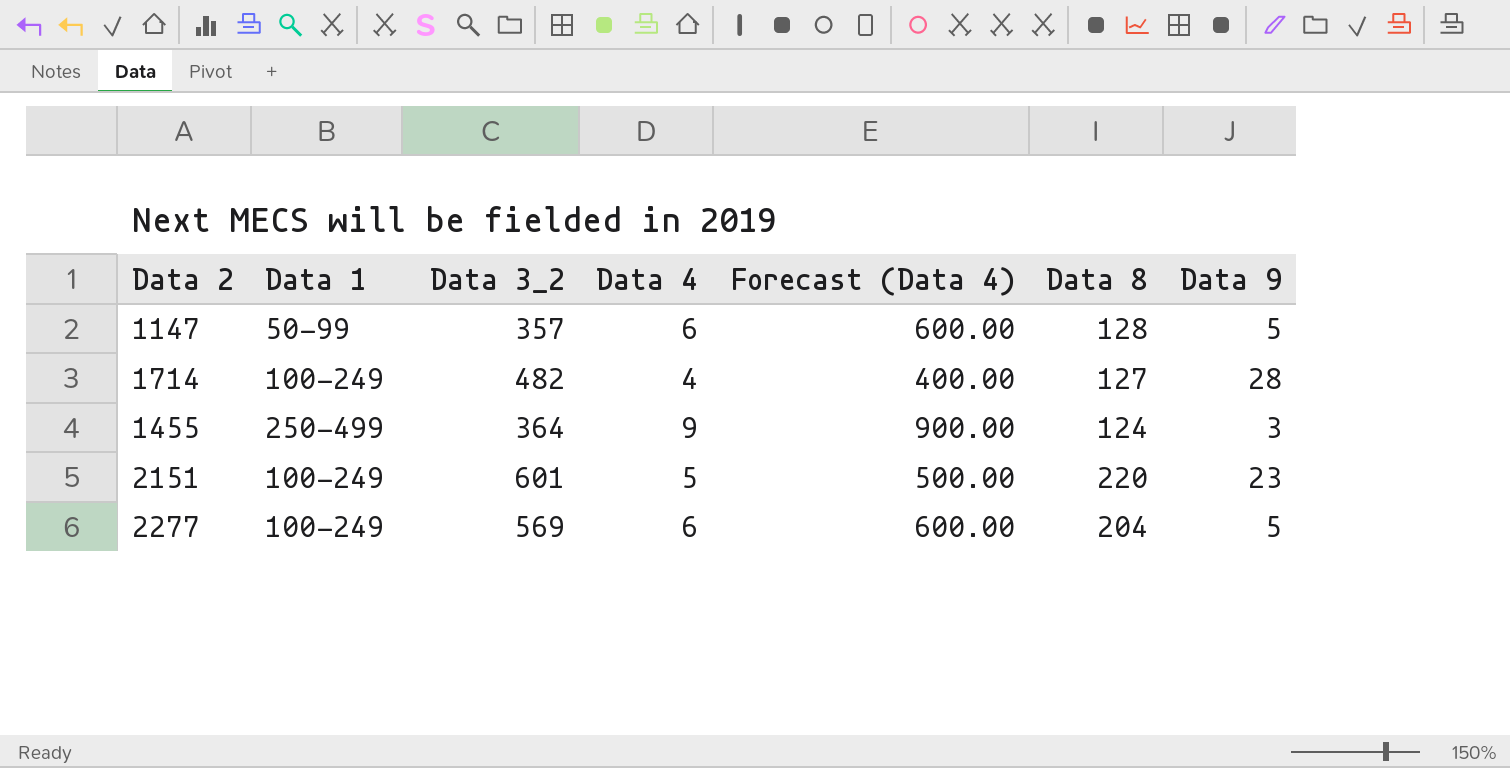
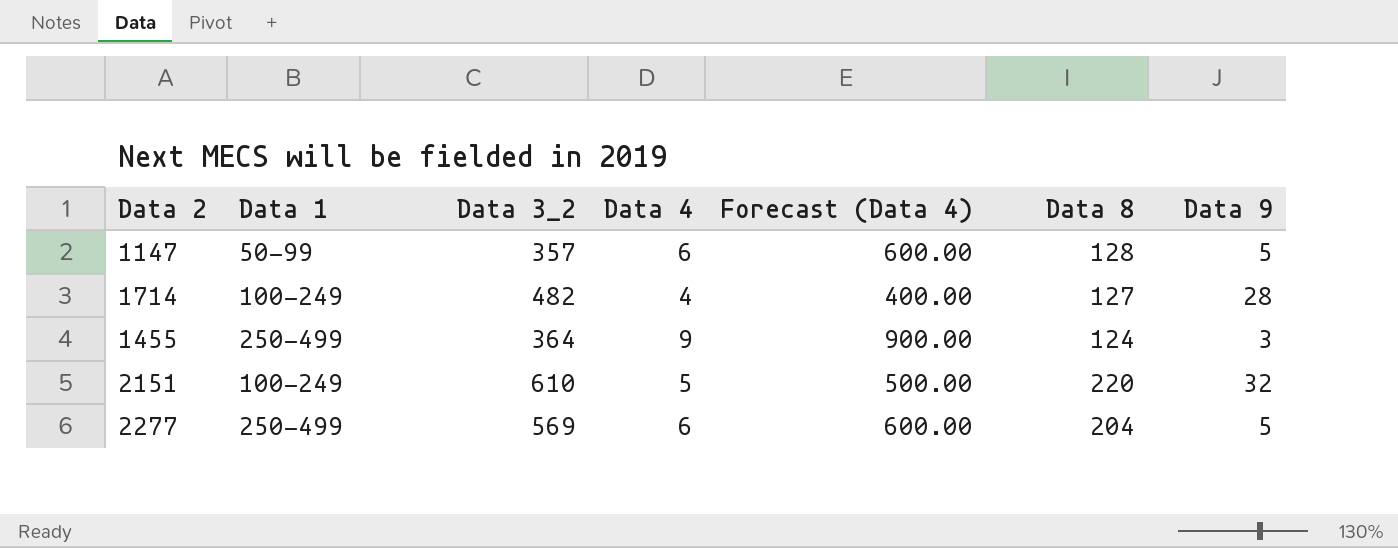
2151 | Data 3_2: 601 -> 610
2151 | Data 9: 23 -> 32
2277 | Data 1: 100-249 -> 250-499

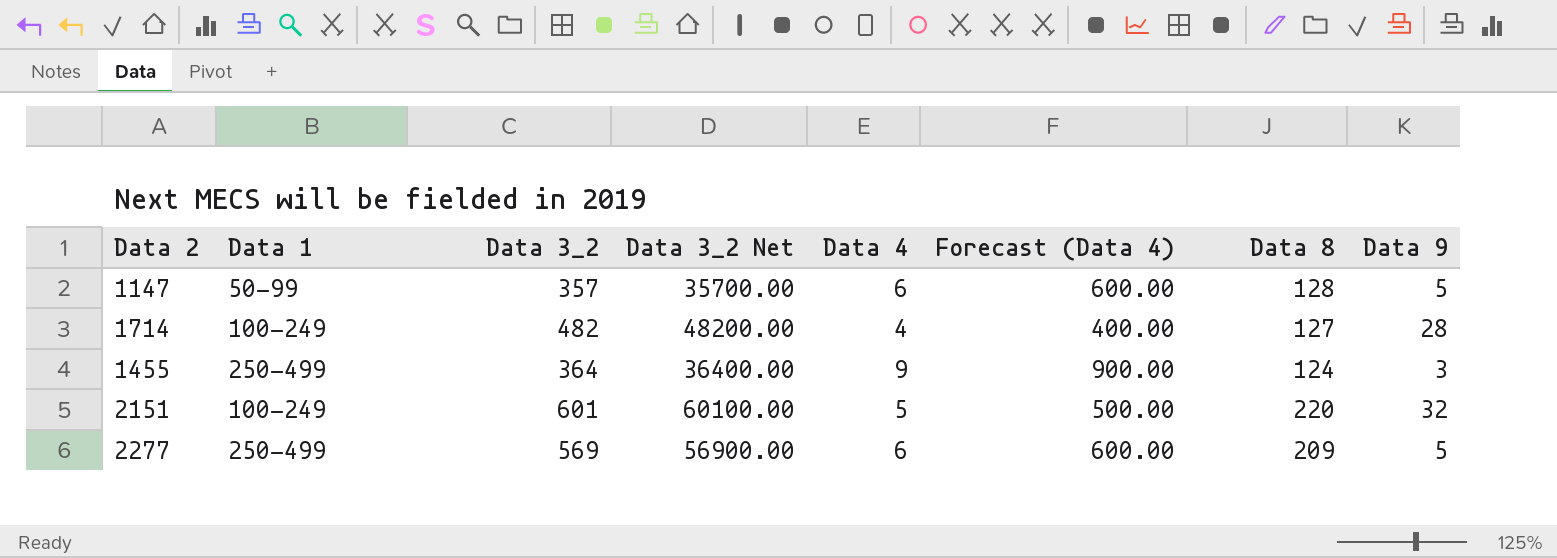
column Data 3_2 Net | formula: none -> [Data 3_2] * 100
2151 | Data 3_2: 610 -> 601
2277 | Data 8: 204 -> 209

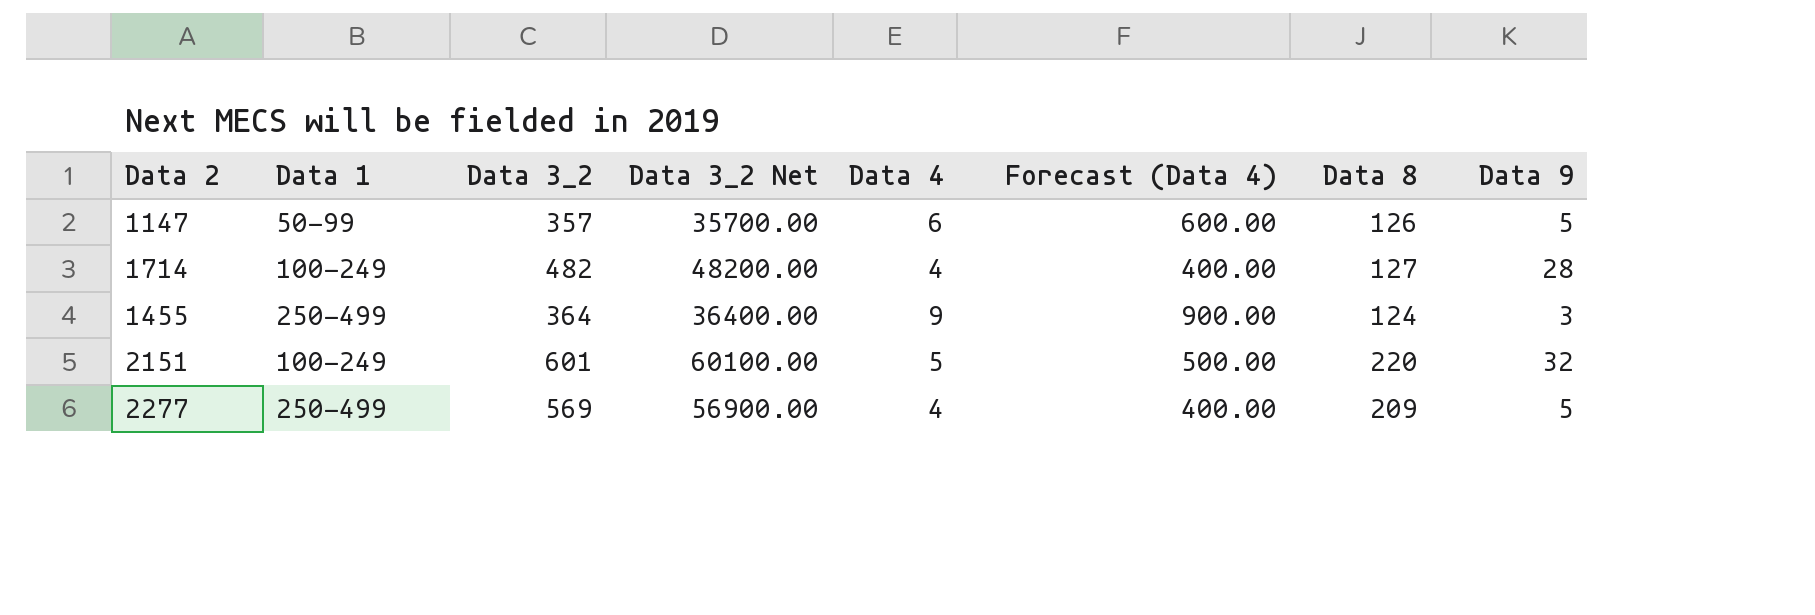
1147 | Data 8: 128 -> 126
2277 | Data 4: 6 -> 4
2277 | Forecast (Data 4): 600.00 -> 400.00

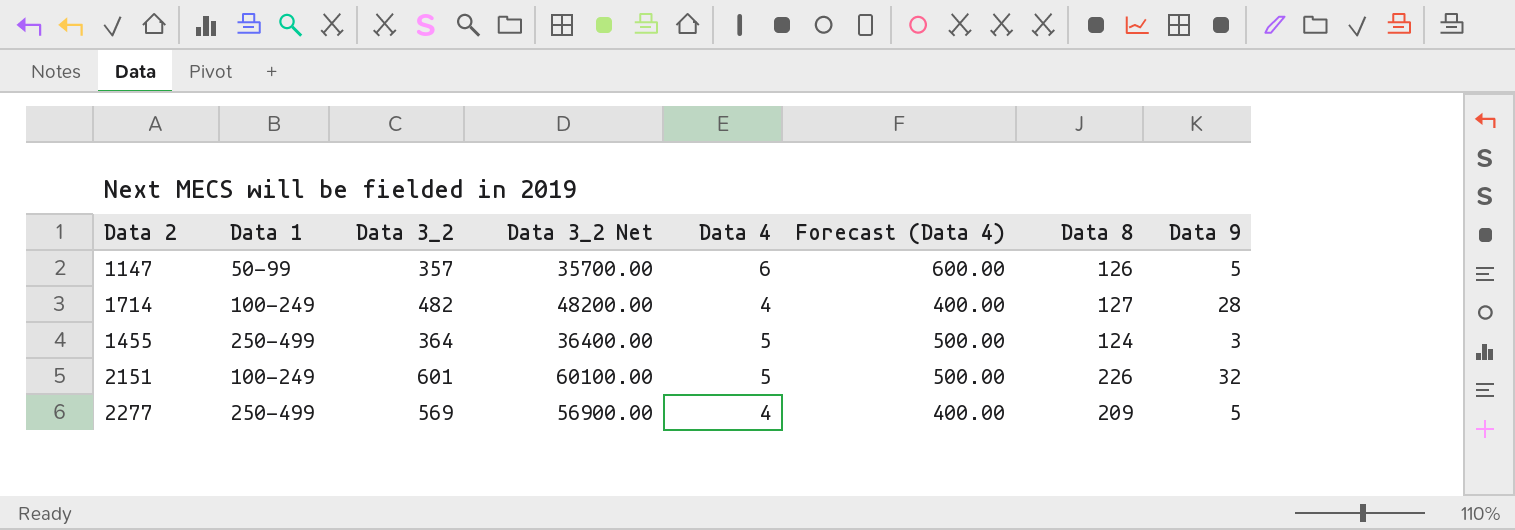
1455 | Data 4: 9 -> 5
1455 | Forecast (Data 4): 900.00 -> 500.00
2151 | Data 8: 220 -> 226

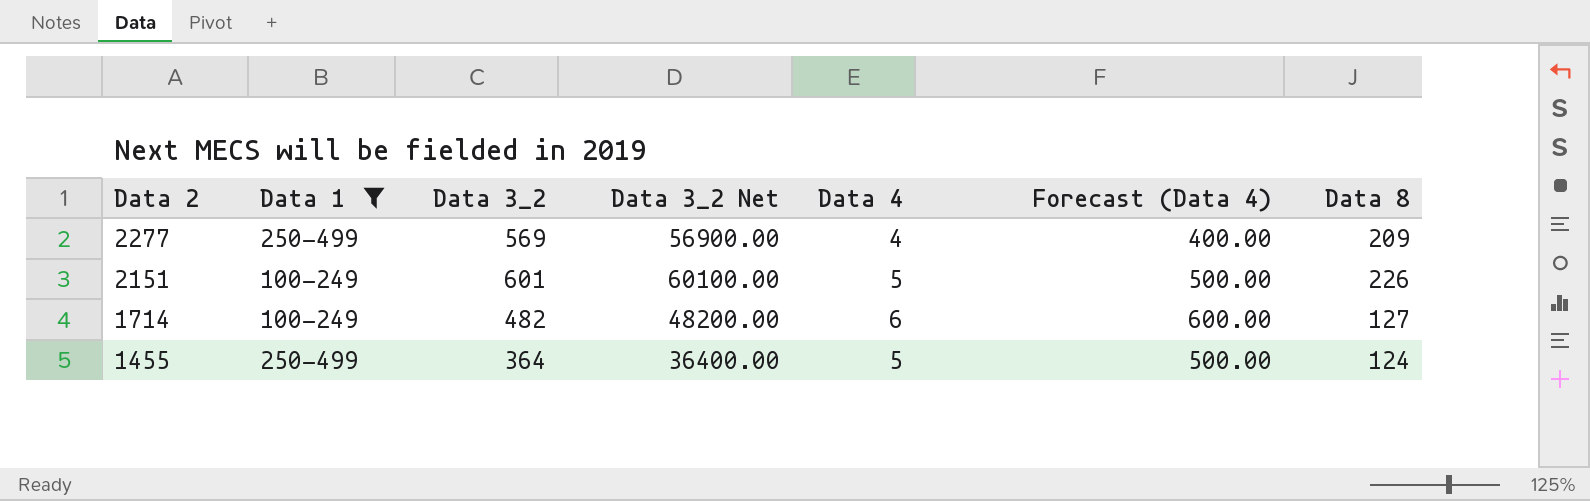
filter: none -> Data 1 != 50-99
row order: none -> Data 2 descending
column Data 9 | position: 8 -> none
1714 | Data 4: 4 -> 6
1714 | Forecast (Data 4): 400.00 -> 600.00

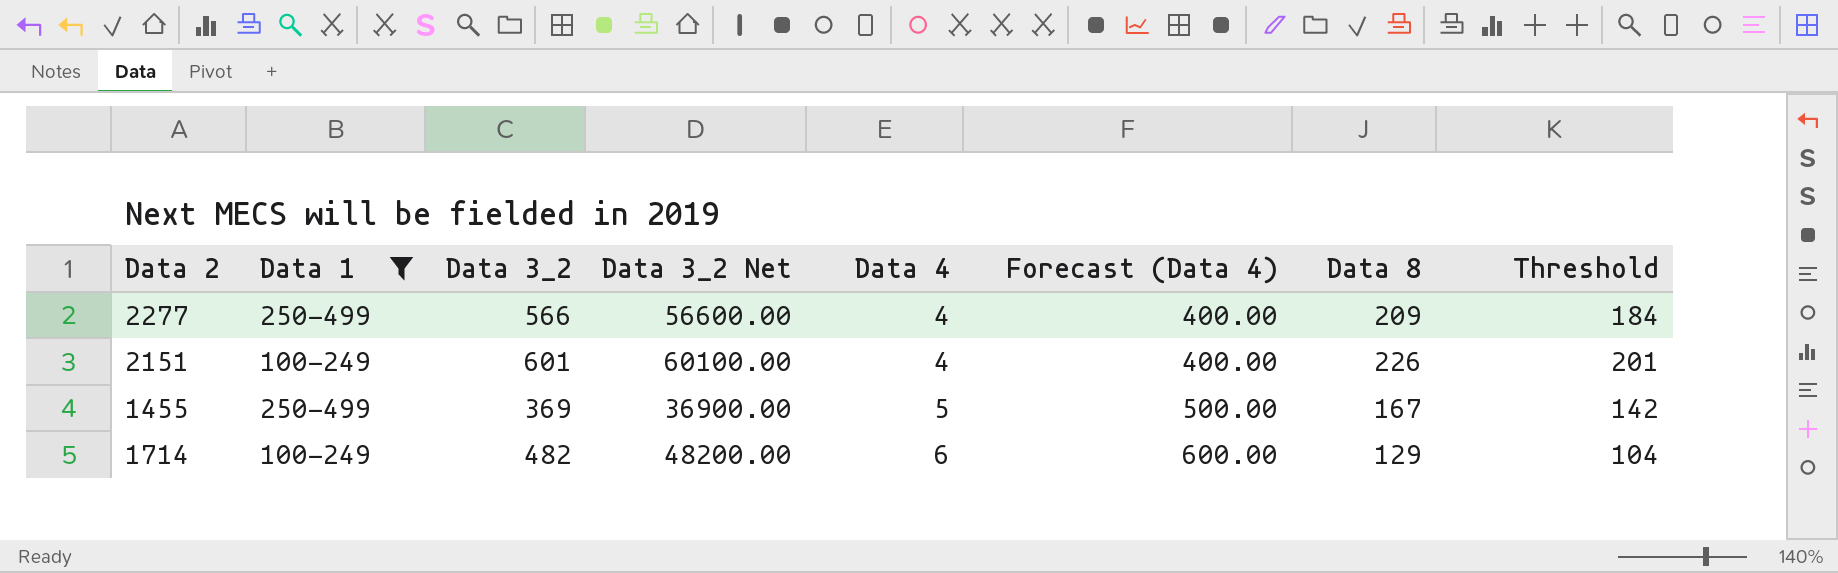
row order: Data 2 descending -> Data 4 ascending
column Threshold | formula: none -> [Data 8] - 25
2277 | Data 3_2: 569 -> 566
2277 | Data 3_2 Net: 56900.00 -> 56600.00
2151 | Data 4: 5 -> 4
2151 | Forecast (Data 4): 500.00 -> 400.00
1455 | Data 3_2: 364 -> 369
1455 | Data 3_2 Net: 36400.00 -> 36900.00
1455 | Data 8: 124 -> 167
1714 | Data 8: 127 -> 129

